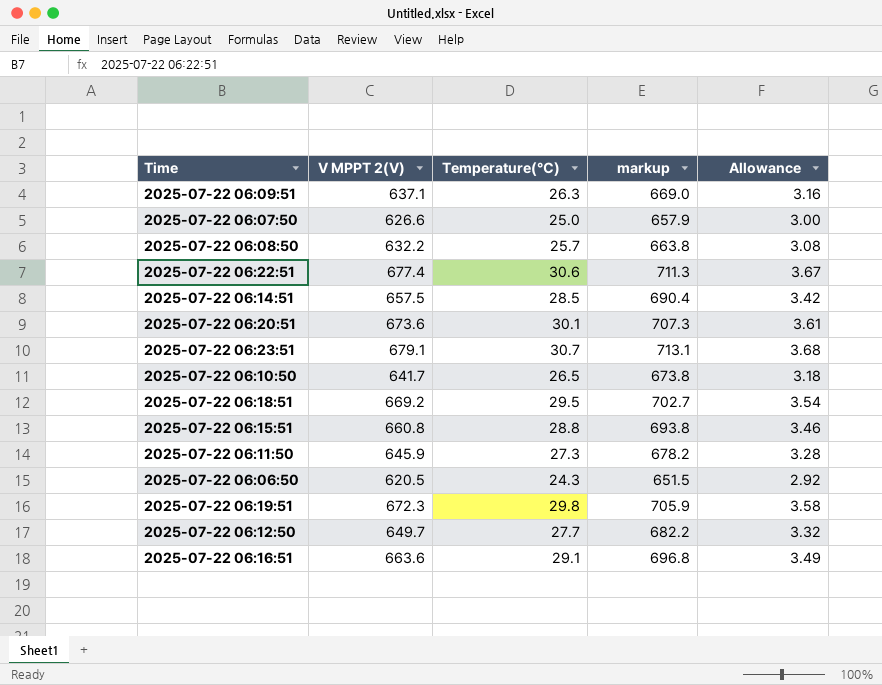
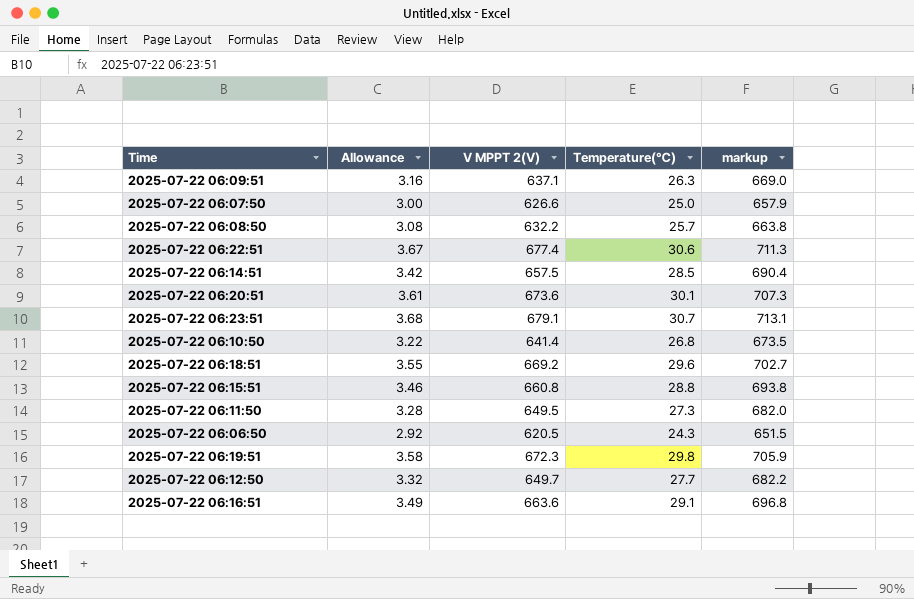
column Allowance | position: 5 -> 2
2025-07-22 06:10:50 | Allowance: 3.18 -> 3.22
2025-07-22 06:10:50 | V MPPT 2(V): 641.7 -> 641.4
2025-07-22 06:10:50 | Temperature(℃): 26.5 -> 26.8
2025-07-22 06:10:50 | markup: 673.8 -> 673.5
2025-07-22 06:18:51 | Allowance: 3.54 -> 3.55
2025-07-22 06:18:51 | Temperature(℃): 29.5 -> 29.6
2025-07-22 06:11:50 | V MPPT 2(V): 645.9 -> 649.5
2025-07-22 06:11:50 | markup: 678.2 -> 682.0

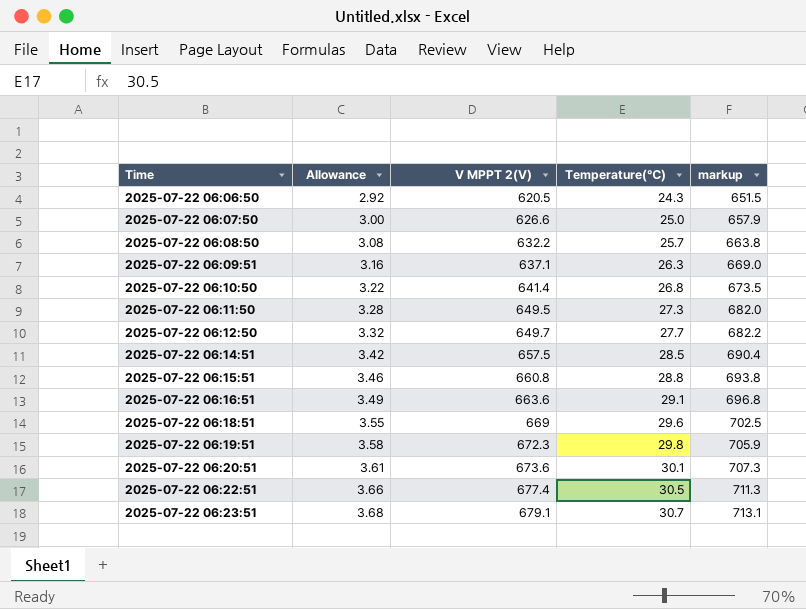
row order: none -> Time ascending
2025-07-22 06:18:51 | V MPPT 2(V): 669.2 -> 669
2025-07-22 06:18:51 | markup: 702.7 -> 702.5
2025-07-22 06:22:51 | Allowance: 3.67 -> 3.66
2025-07-22 06:22:51 | Temperature(℃): 30.6 -> 30.5

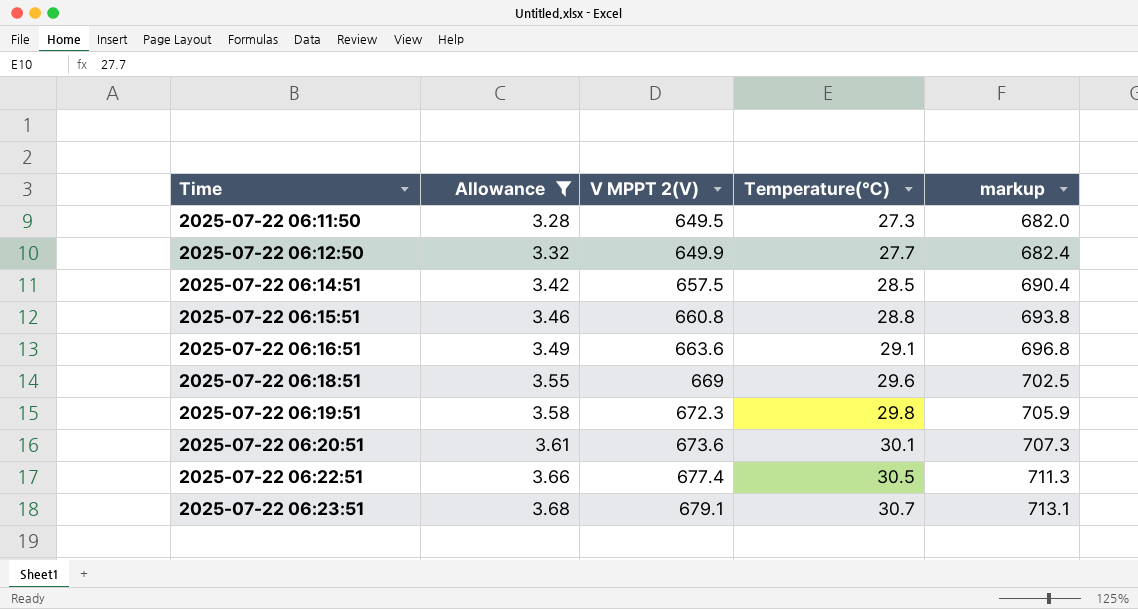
filter: none -> Allowance >= 3.28
2025-07-22 06:12:50 | V MPPT 2(V): 649.7 -> 649.9
2025-07-22 06:12:50 | markup: 682.2 -> 682.4

